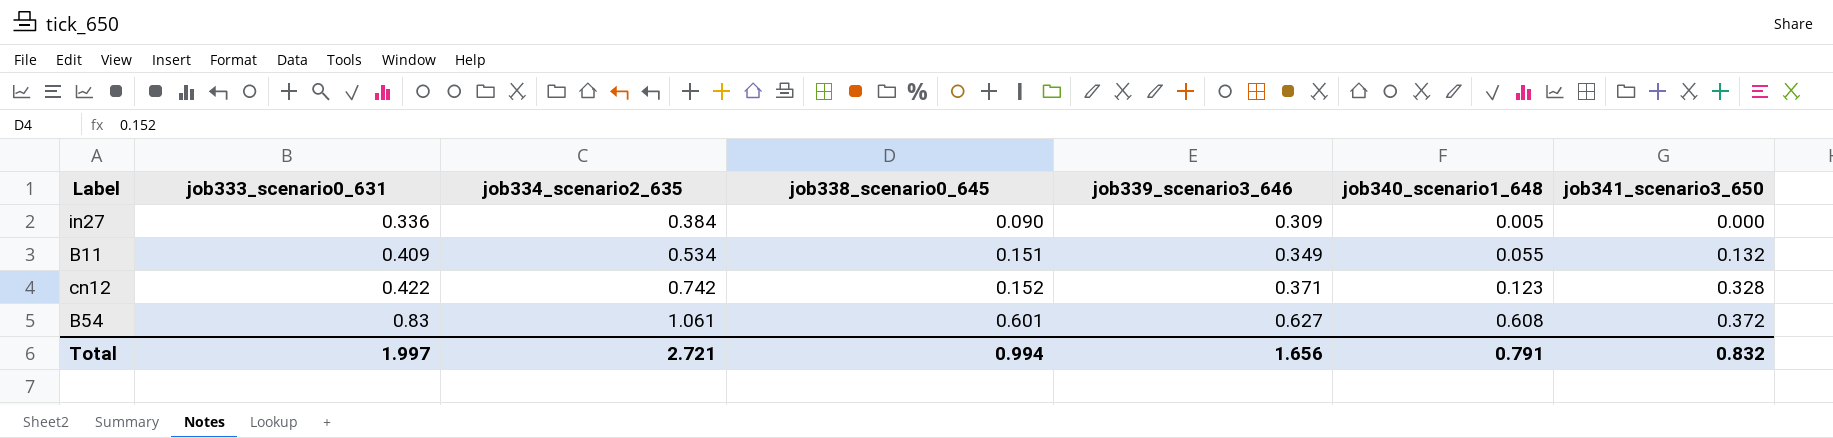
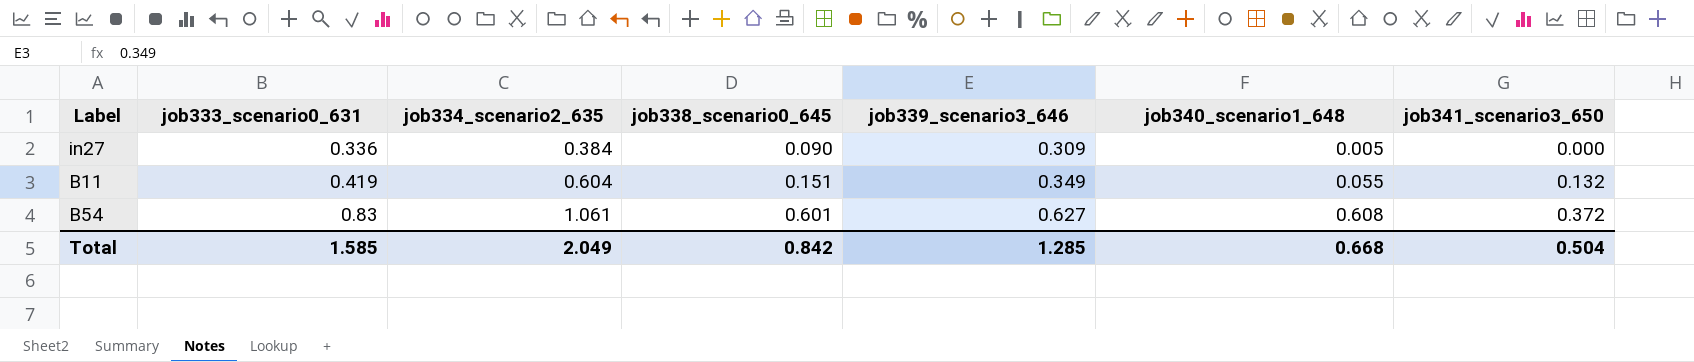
row cn12: 0.422 | 0.742 | 0.152 | 0.371 | 0.123 | 0.328 -> none
B11 | job333_scenario0_631: 0.409 -> 0.419
B11 | job334_scenario2_635: 0.534 -> 0.604
Total | job333_scenario0_631: 1.997 -> 1.585
Total | job334_scenario2_635: 2.721 -> 2.049
Total | job338_scenario0_645: 0.994 -> 0.842
Total | job339_scenario3_646: 1.656 -> 1.285
Total | job340_scenario1_648: 0.791 -> 0.668
Total | job341_scenario3_650: 0.832 -> 0.504

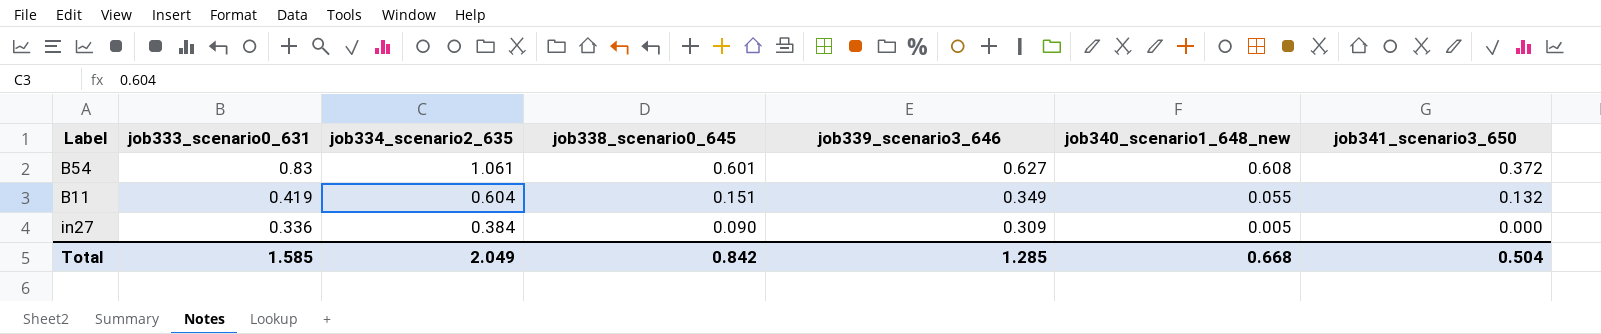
row order: job333_scenario0_631 ascending -> job333_scenario0_631 descending
column name: job340_scenario1_648 -> job340_scenario1_648_new

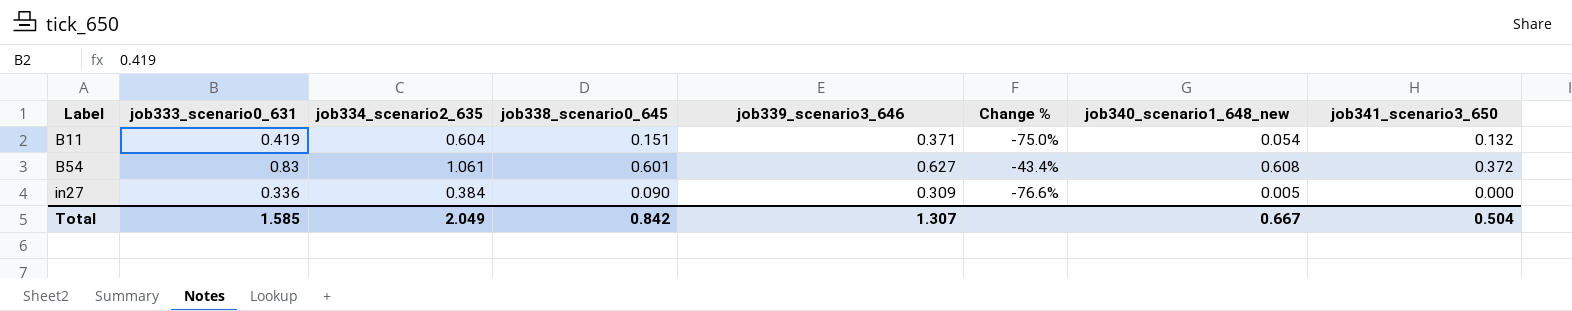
row order: job333_scenario0_631 descending -> Label ascending
column Change % | formula: none -> ([job338_scenario0_645] - [job334_scenario2_635]) / [job334_scenario2_635]
B11 | job339_scenario3_646: 0.349 -> 0.371
B11 | job340_scenario1_648_new: 0.055 -> 0.054
Total | job339_scenario3_646: 1.285 -> 1.307
Total | job340_scenario1_648_new: 0.668 -> 0.667

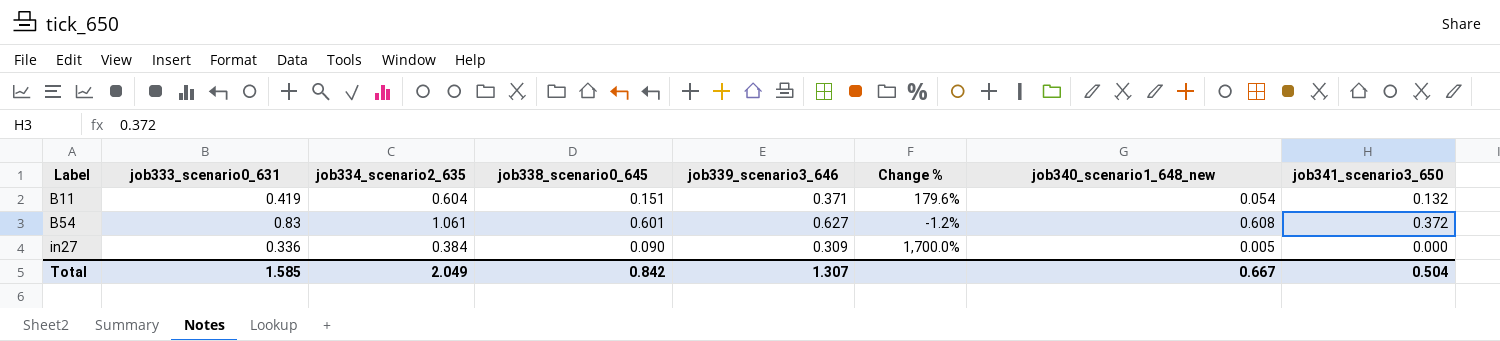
column Change % | formula: ([job338_scenario0_645] - [job334_scenario2_635]) / [job334_scenario2_635] -> ([job338_scenario0_645] - [job340_scenario1_648_new]) / [job340_scenario1_648_new]

